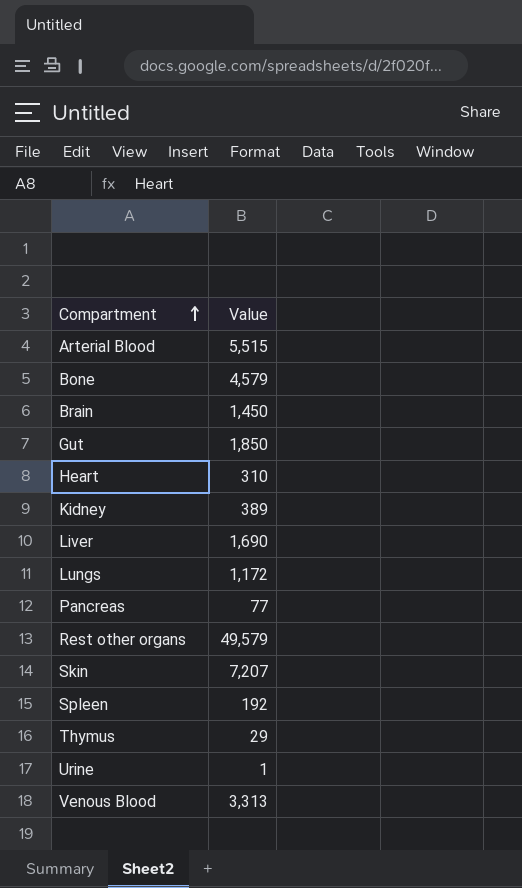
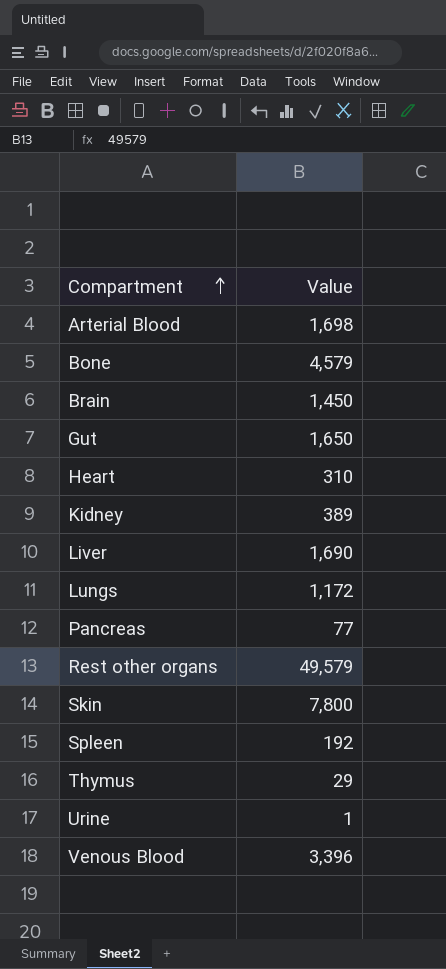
Arterial Blood | Value: 5,515 -> 1,698
Gut | Value: 1,850 -> 1,650
Skin | Value: 7,207 -> 7,800
Venous Blood | Value: 3,313 -> 3,396

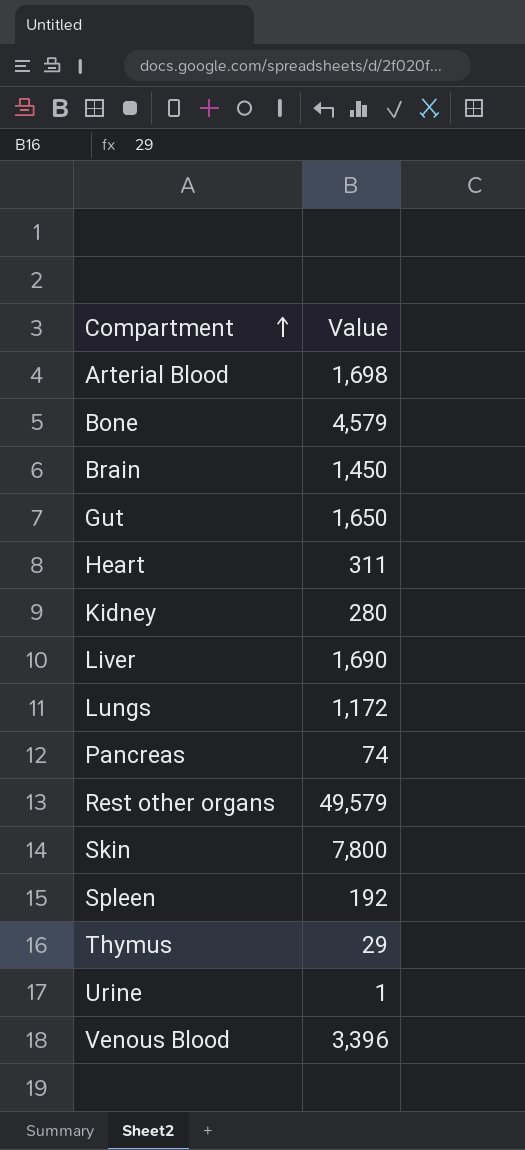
Heart | Value: 310 -> 311
Kidney | Value: 389 -> 280
Pancreas | Value: 77 -> 74

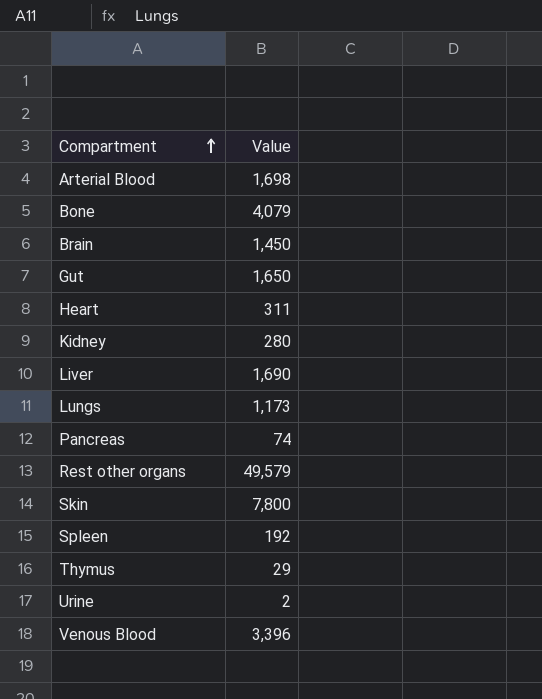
Bone | Value: 4,579 -> 4,079
Lungs | Value: 1,172 -> 1,173
Urine | Value: 1 -> 2

